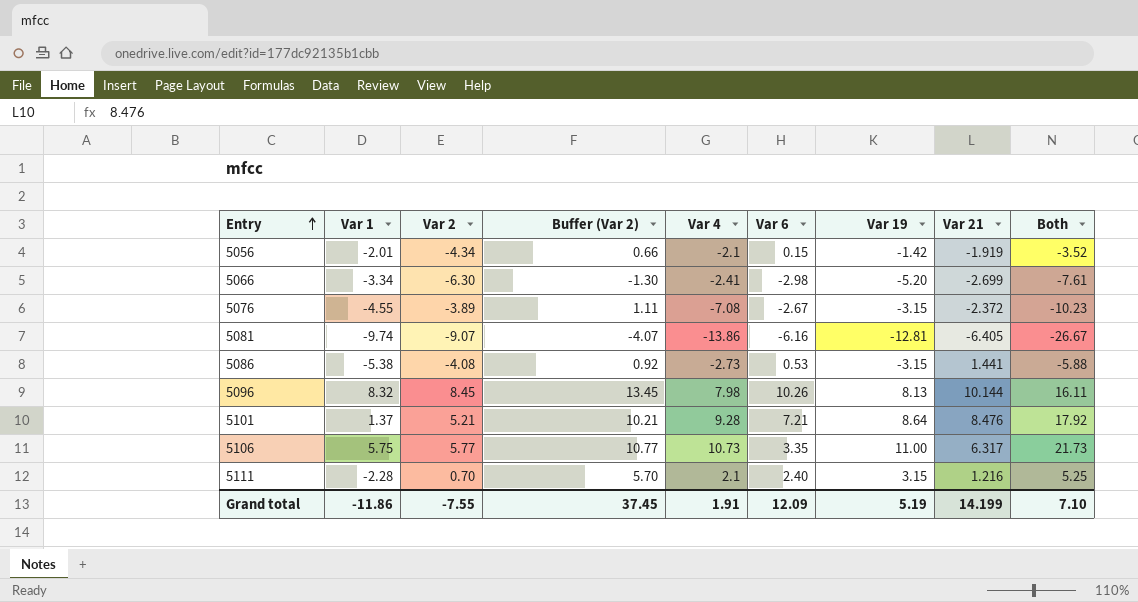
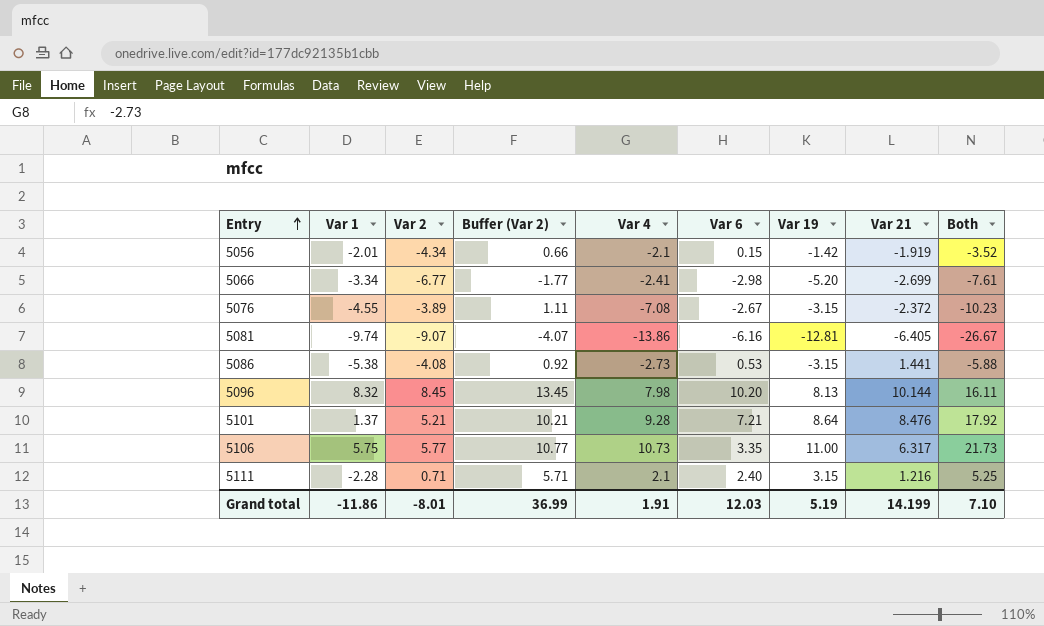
5066 | Var 2: -6.30 -> -6.77
5066 | Buffer (Var 2): -1.30 -> -1.77
5096 | Var 6: 10.26 -> 10.20
5111 | Var 2: 0.70 -> 0.71
5111 | Buffer (Var 2): 5.70 -> 5.71
Grand total | Var 2: -7.55 -> -8.01
Grand total | Buffer (Var 2): 37.45 -> 36.99
Grand total | Var 6: 12.09 -> 12.03

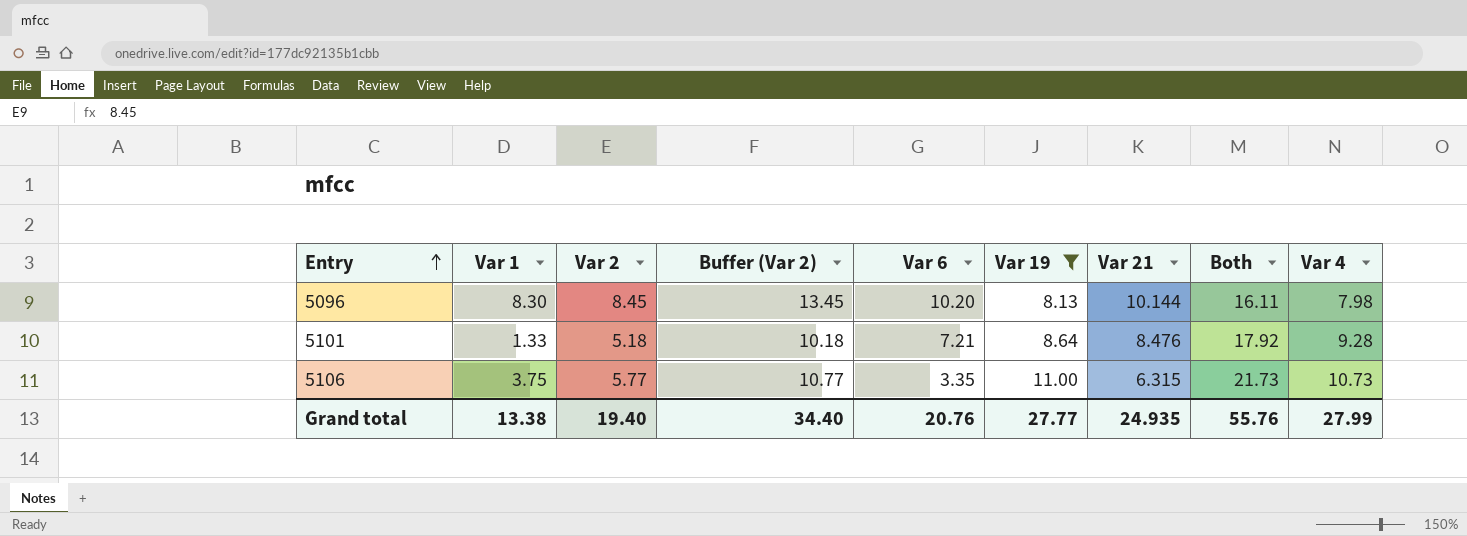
filter: none -> Var 19 >= 8.13
column Var 4 | position: 5 -> 9
5096 | Var 1: 8.32 -> 8.30
5101 | Var 1: 1.37 -> 1.33
5101 | Var 2: 5.21 -> 5.18
5101 | Buffer (Var 2): 10.21 -> 10.18
5106 | Var 1: 5.75 -> 3.75
5106 | Var 21: 6.317 -> 6.315
Grand total | Var 1: -11.86 -> 13.38
Grand total | Var 2: -8.01 -> 19.40
Grand total | Buffer (Var 2): 36.99 -> 34.40
Grand total | Var 6: 12.03 -> 20.76
Grand total | Var 19: 5.19 -> 27.77
Grand total | Var 21: 14.199 -> 24.935
Grand total | Both: 7.10 -> 55.76
Grand total | Var 4: 1.91 -> 27.99

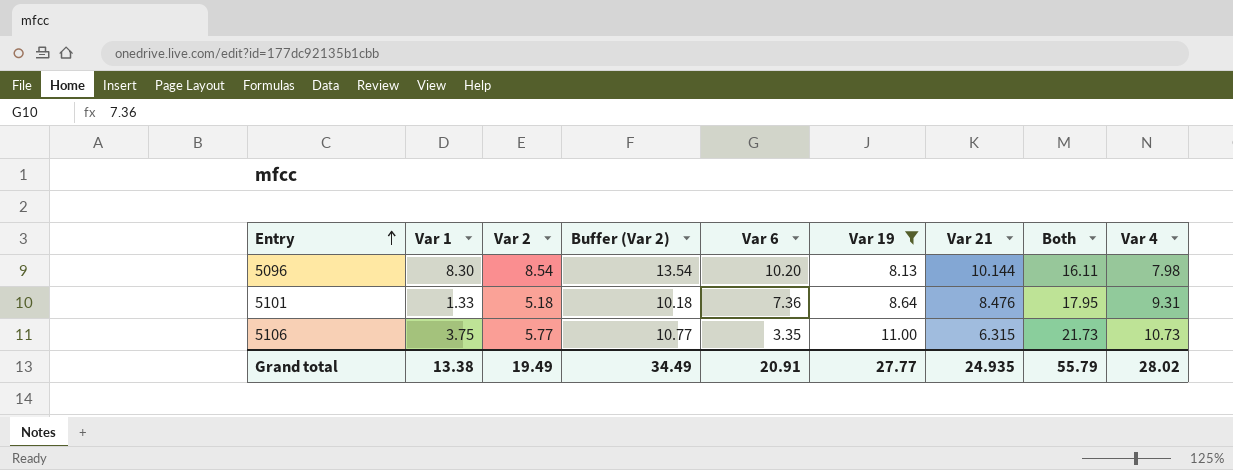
5096 | Var 2: 8.45 -> 8.54
5096 | Buffer (Var 2): 13.45 -> 13.54
5101 | Var 6: 7.21 -> 7.36
5101 | Both: 17.92 -> 17.95
5101 | Var 4: 9.28 -> 9.31
Grand total | Var 2: 19.40 -> 19.49
Grand total | Buffer (Var 2): 34.40 -> 34.49
Grand total | Var 6: 20.76 -> 20.91
Grand total | Both: 55.76 -> 55.79
Grand total | Var 4: 27.99 -> 28.02

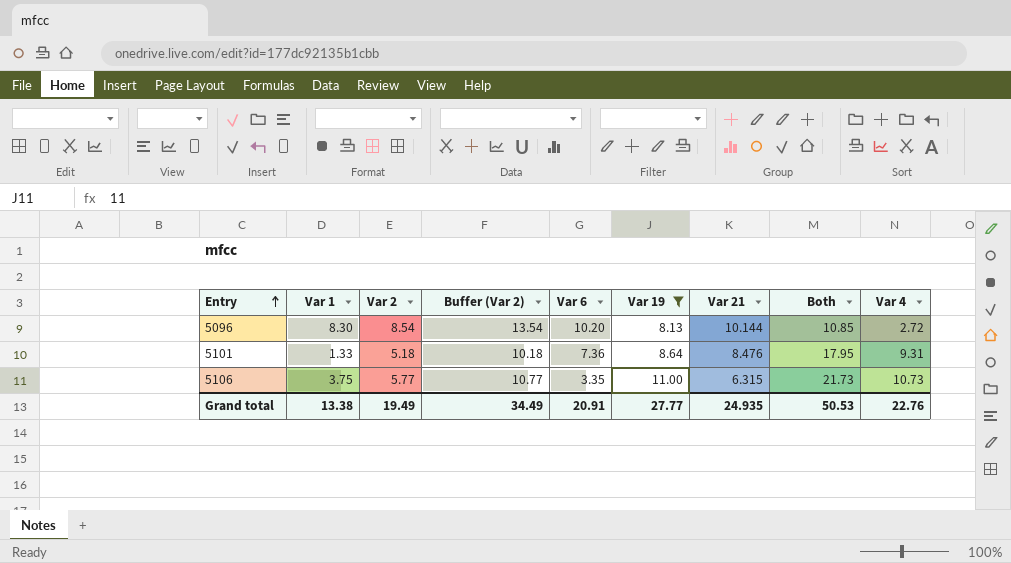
5096 | Both: 16.11 -> 10.85
5096 | Var 4: 7.98 -> 2.72
Grand total | Both: 55.79 -> 50.53
Grand total | Var 4: 28.02 -> 22.76

